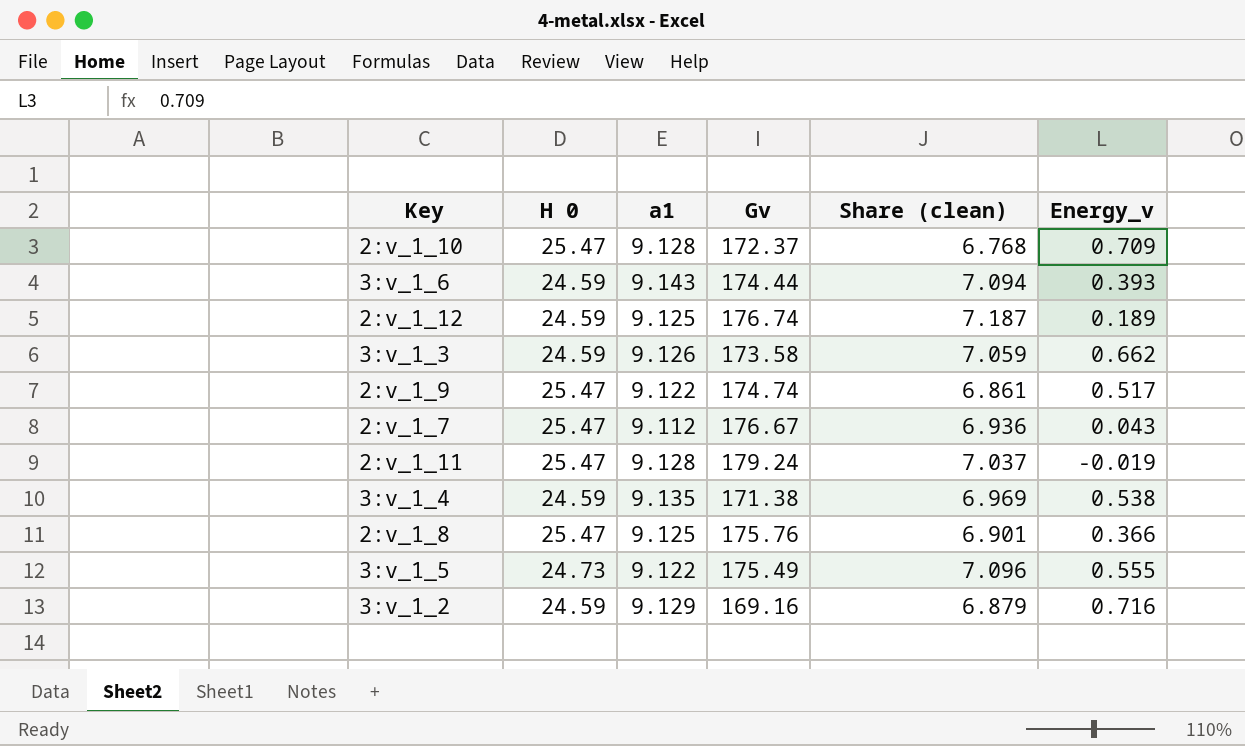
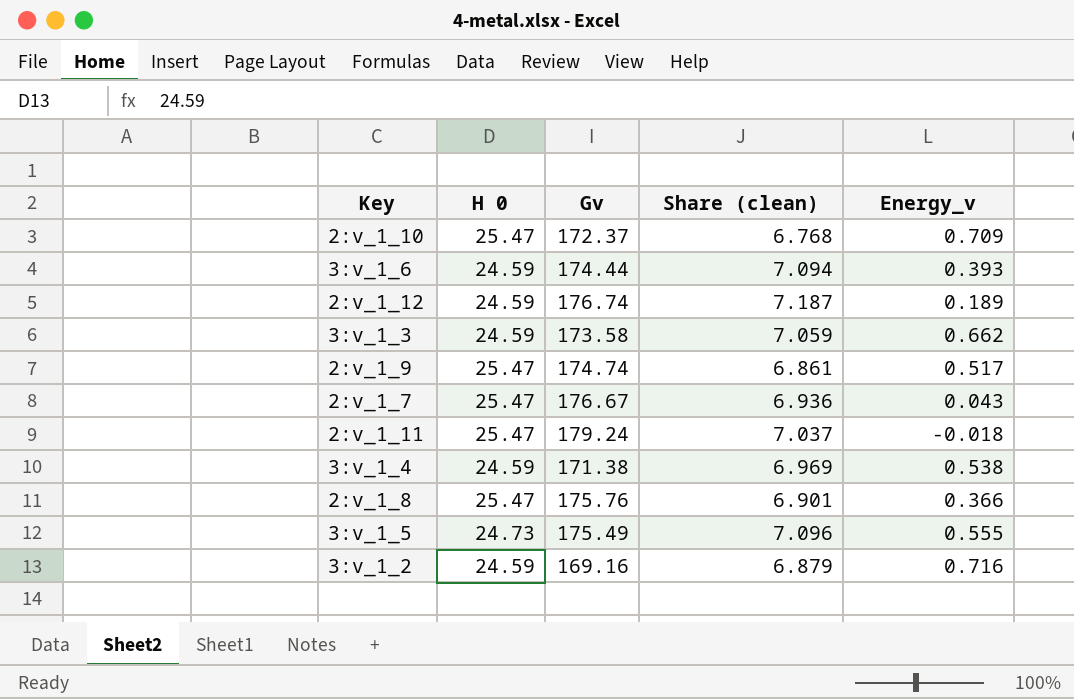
column a1 | position: 3 -> none
2:v_1_11 | Energy_v: -0.019 -> -0.018

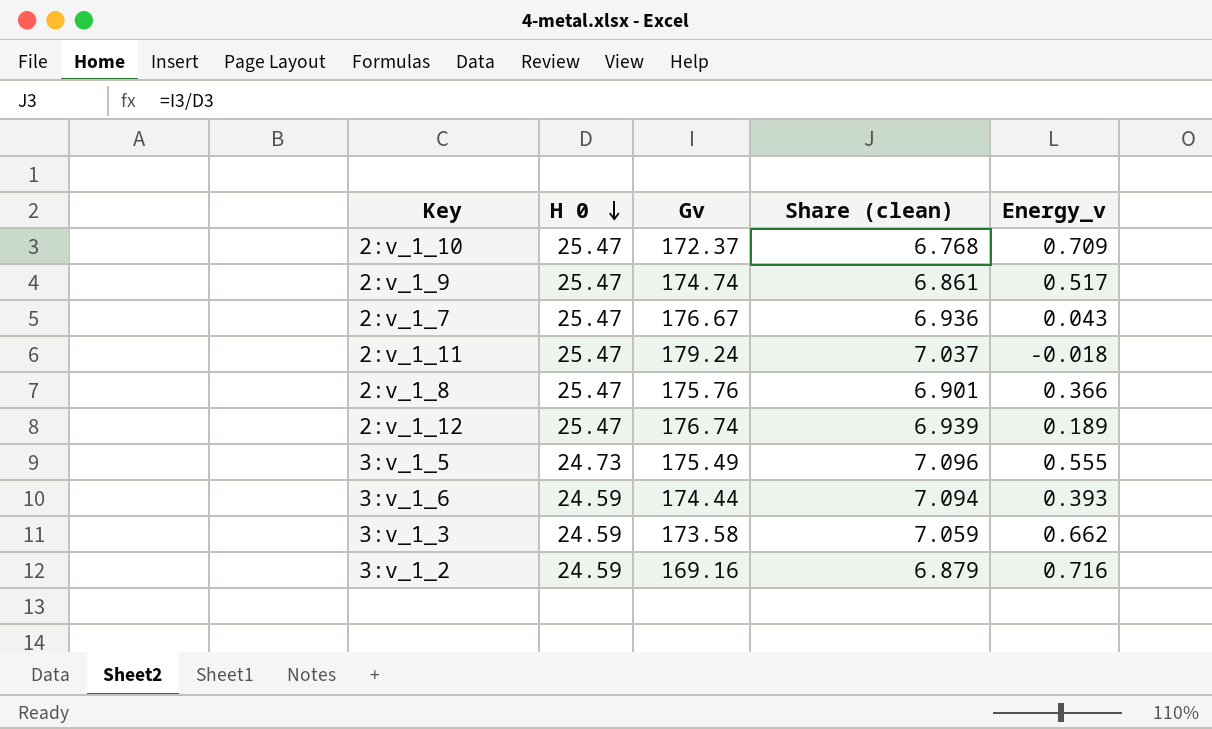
row order: none -> H 0 descending
row 3:v_1_4: 24.59 | 171.38 | 6.969 | 0.538 -> none
2:v_1_12 | H 0: 24.59 -> 25.47
2:v_1_12 | Share (clean): 7.187 -> 6.939

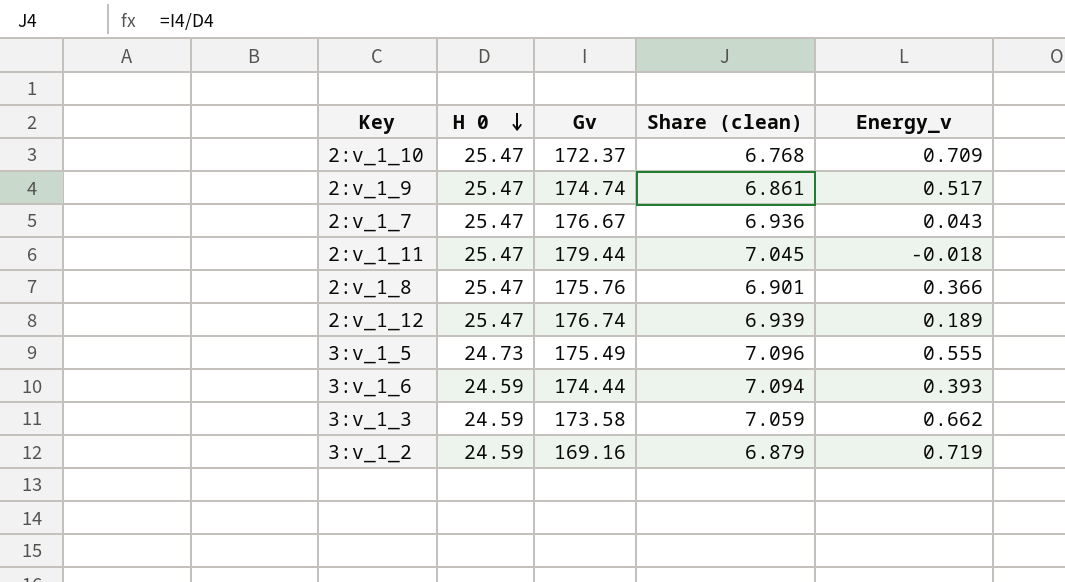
2:v_1_11 | Gv: 179.24 -> 179.44
2:v_1_11 | Share (clean): 7.037 -> 7.045
3:v_1_2 | Energy_v: 0.716 -> 0.719

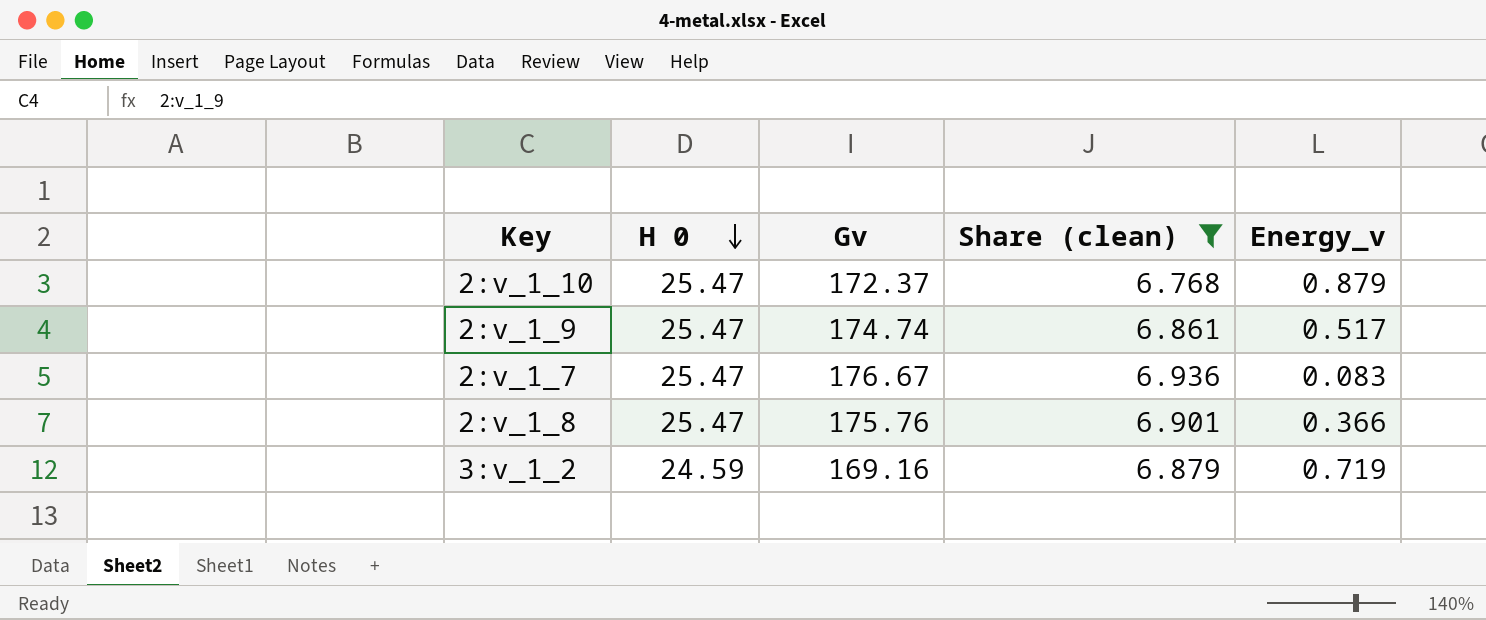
filter: none -> Share (clean) <= 6.936
2:v_1_10 | Energy_v: 0.709 -> 0.879
2:v_1_7 | Energy_v: 0.043 -> 0.083

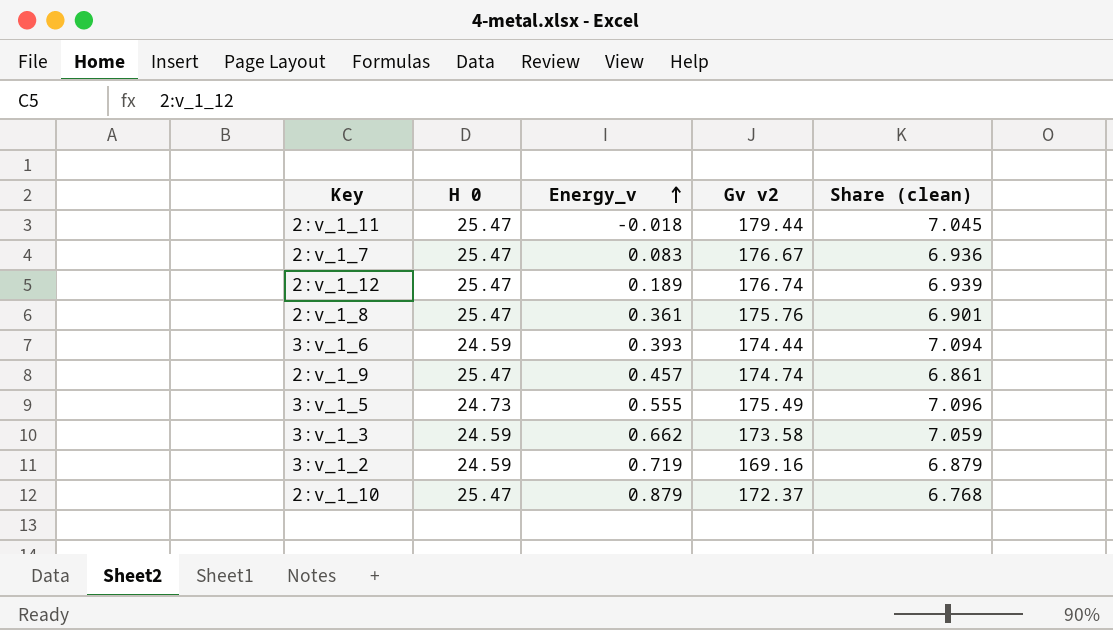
filter: Share (clean) <= 6.936 -> none
row order: H 0 descending -> Energy_v ascending
column Energy_v | position: 5 -> 3
column name: Gv -> Gv v2
2:v_1_8 | Energy_v: 0.366 -> 0.361
2:v_1_9 | Energy_v: 0.517 -> 0.457

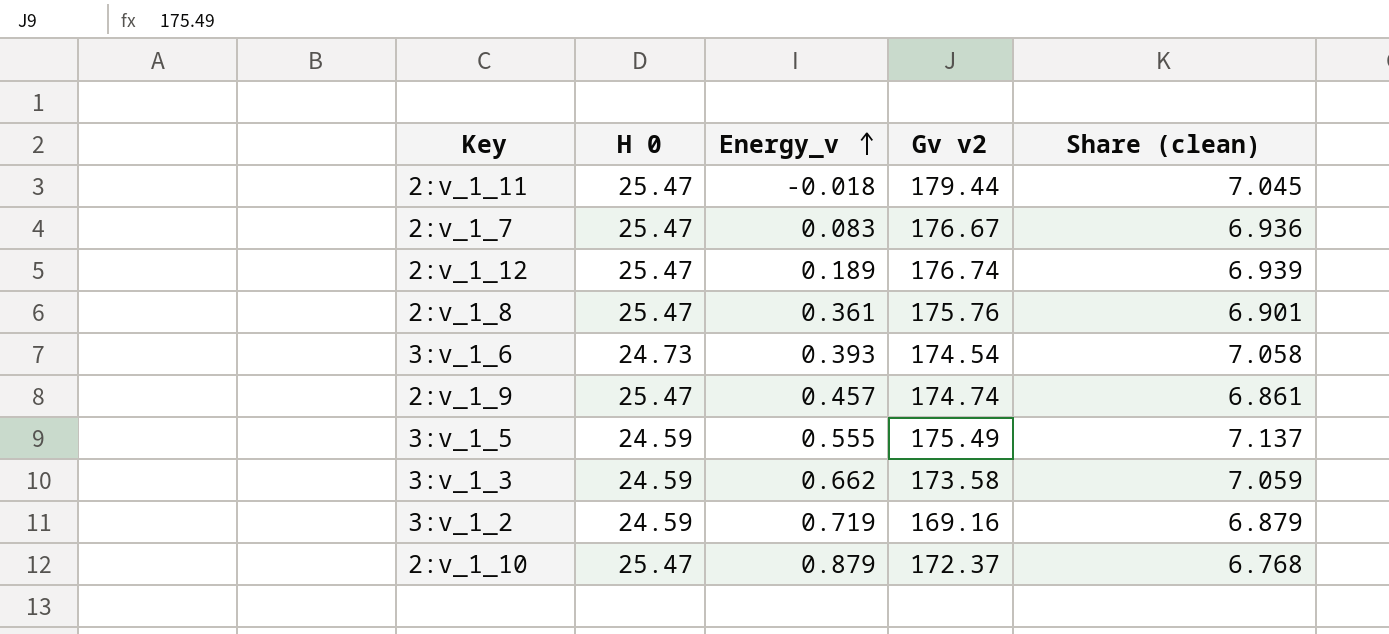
3:v_1_6 | H 0: 24.59 -> 24.73
3:v_1_6 | Gv v2: 174.44 -> 174.54
3:v_1_6 | Share (clean): 7.094 -> 7.058
3:v_1_5 | H 0: 24.73 -> 24.59
3:v_1_5 | Share (clean): 7.096 -> 7.137

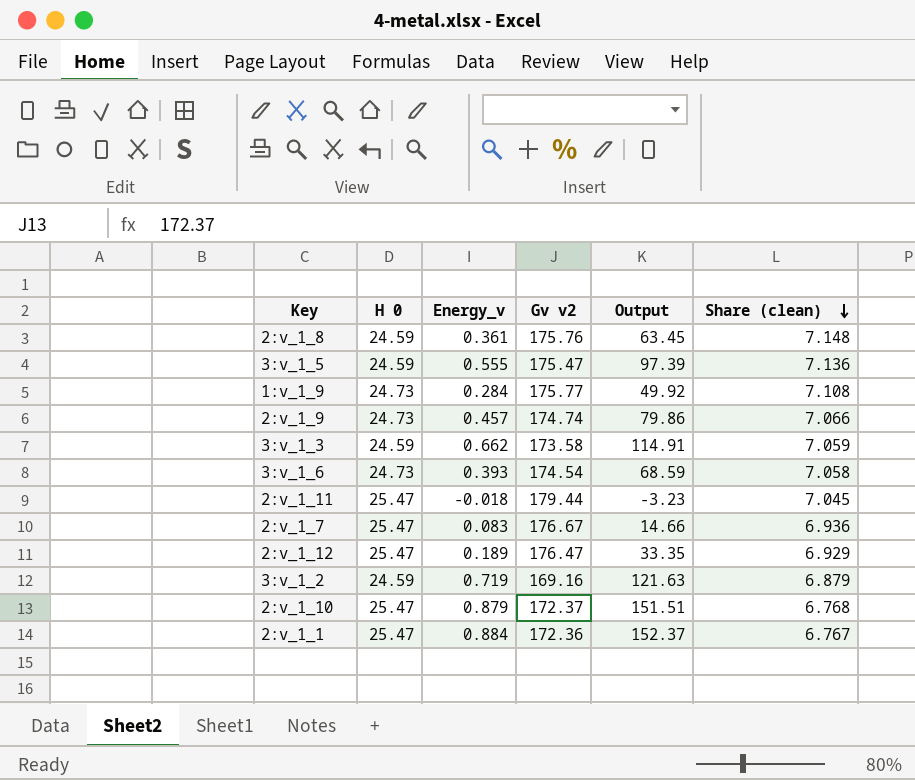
row order: Energy_v ascending -> Share (clean) descending
column Output | formula: none -> [Energy_v] * [Gv v2]
2:v_1_8 | H 0: 25.47 -> 24.59
2:v_1_8 | Share (clean): 6.901 -> 7.148
3:v_1_5 | Gv v2: 175.49 -> 175.47
3:v_1_5 | Share (clean): 7.137 -> 7.136
row 1:v_1_9: none -> 24.73 | 0.284 | 175.77 | 49.92 | 7.108
2:v_1_9 | H 0: 25.47 -> 24.73
2:v_1_9 | Share (clean): 6.861 -> 7.066
2:v_1_12 | Gv v2: 176.74 -> 176.47
2:v_1_12 | Share (clean): 6.939 -> 6.929
row 2:v_1_1: none -> 25.47 | 0.884 | 172.36 | 152.37 | 6.767

